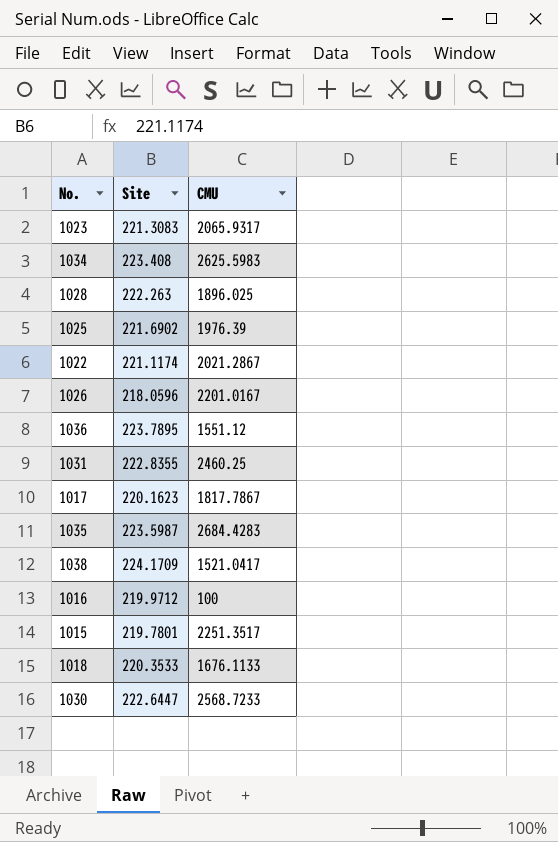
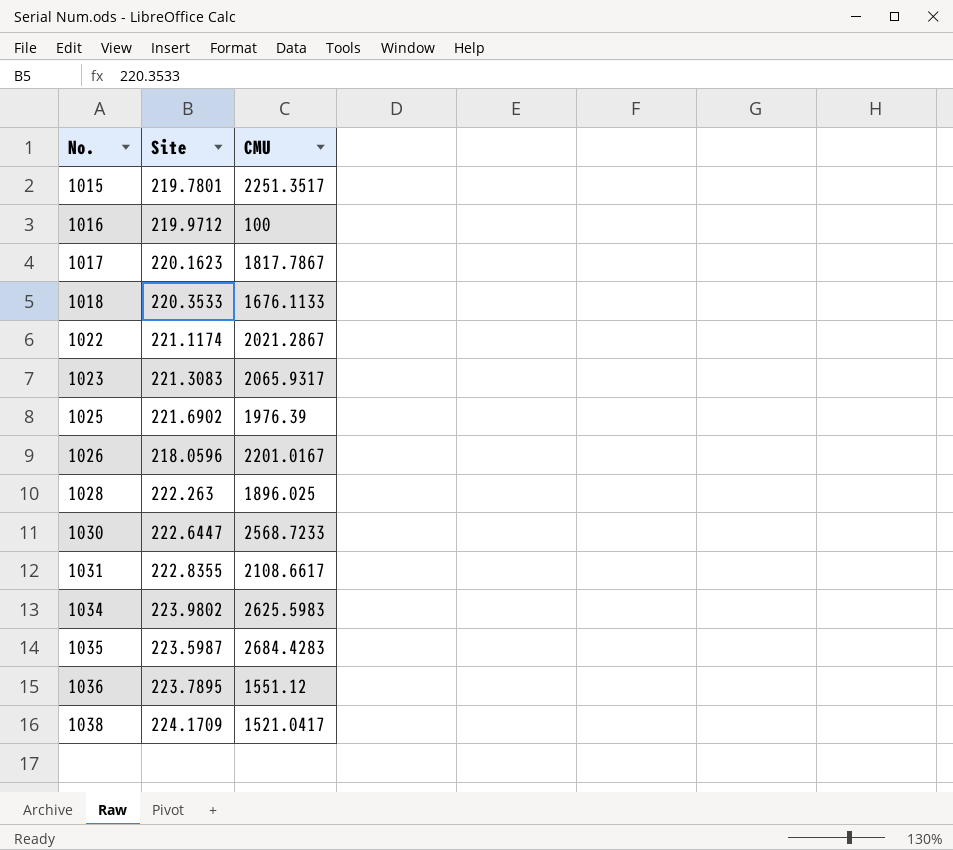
row order: none -> No. ascending
1031 | CMU: 2460.25 -> 2108.6617
1034 | Site: 223.408 -> 223.9802

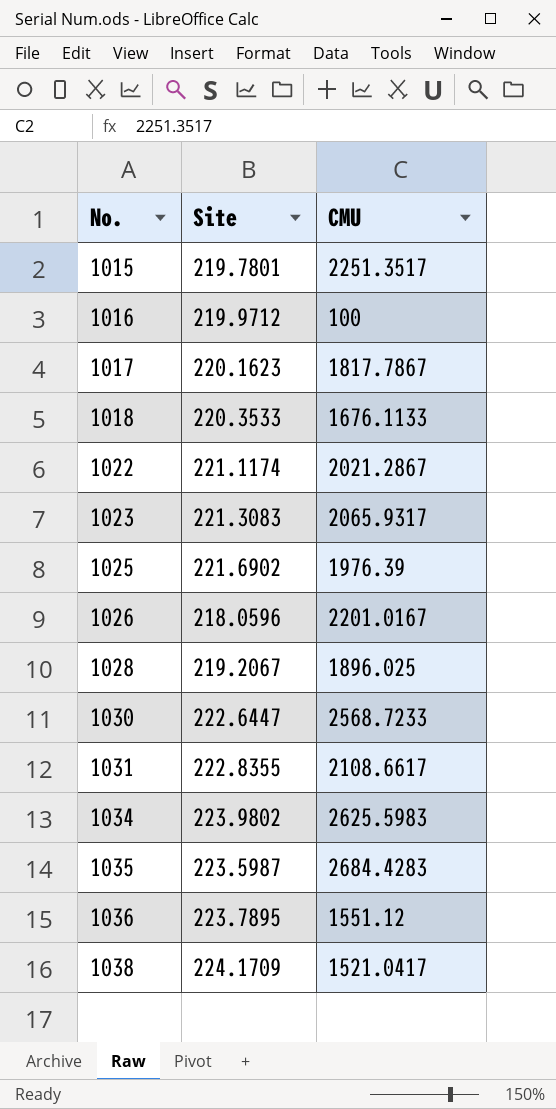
1028 | Site: 222.263 -> 219.2067

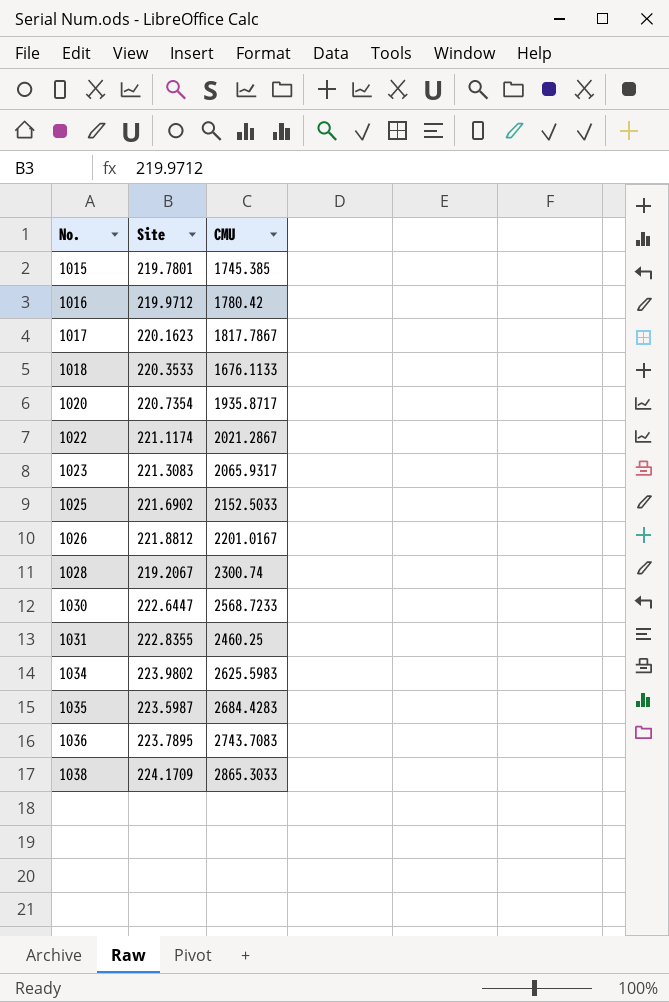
1015 | CMU: 2251.3517 -> 1745.385
1016 | CMU: 100 -> 1780.42
row 1020: none -> 220.7354 | 1935.8717
1025 | CMU: 1976.39 -> 2152.5033
1026 | Site: 218.0596 -> 221.8812
1028 | CMU: 1896.025 -> 2300.74
1031 | CMU: 2108.6617 -> 2460.25
1036 | CMU: 1551.12 -> 2743.7083
1038 | CMU: 1521.0417 -> 2865.3033

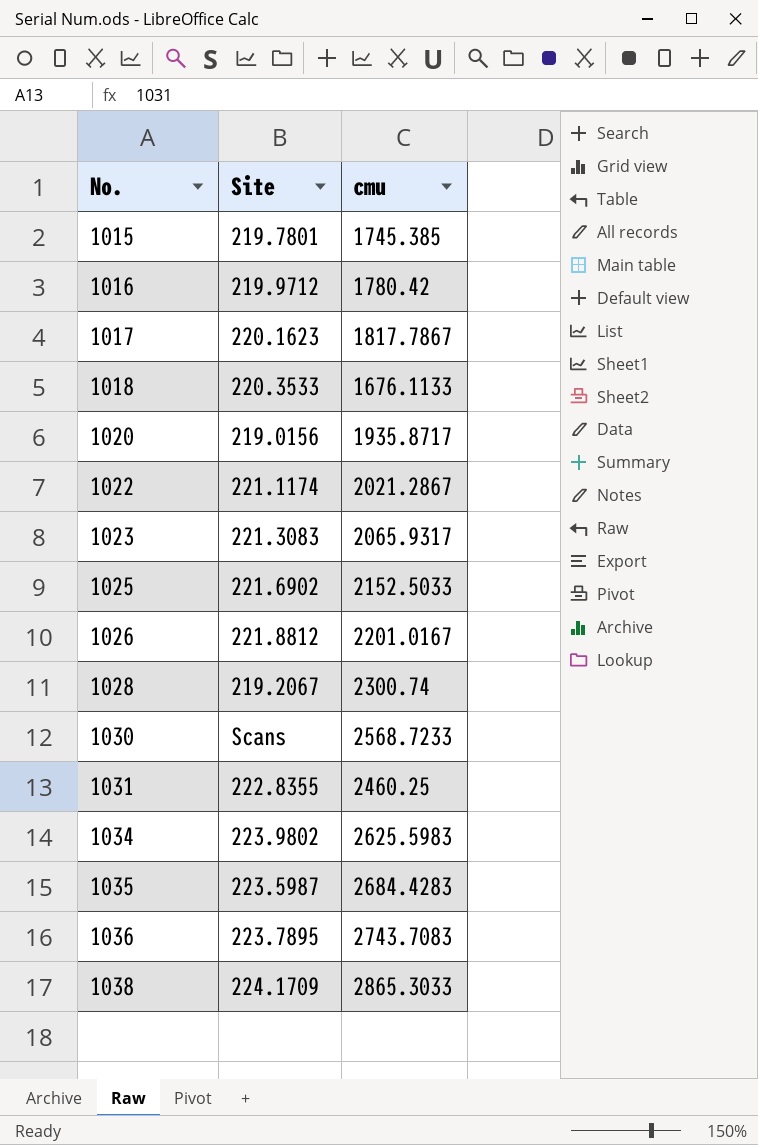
column name: CMU -> cmu
1020 | Site: 220.7354 -> 219.0156
1030 | Site: 222.6447 -> Scans

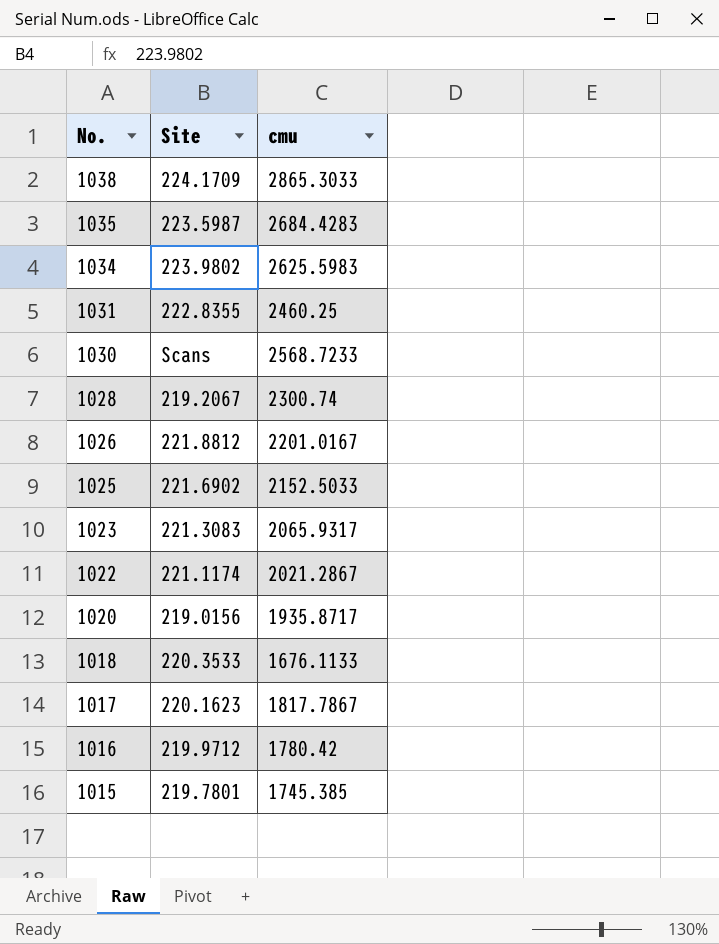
row order: No. ascending -> No. descending
row 1036: 223.7895 | 2743.7083 -> none

